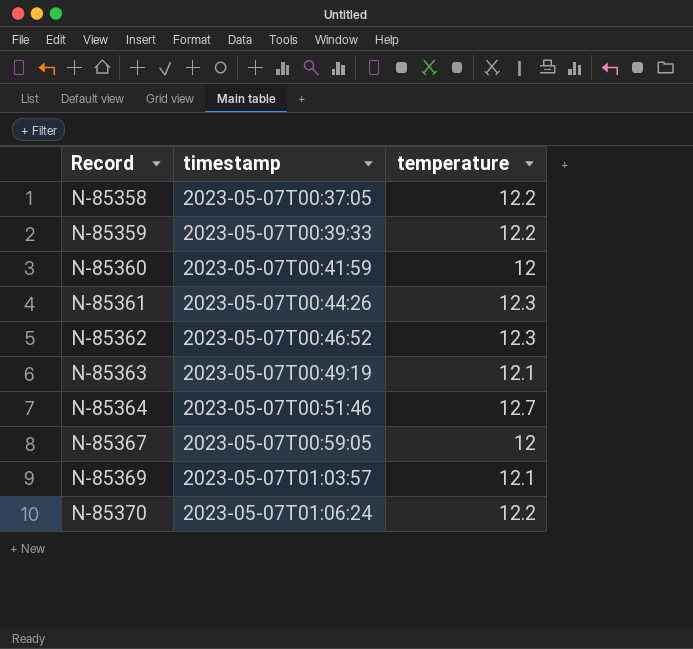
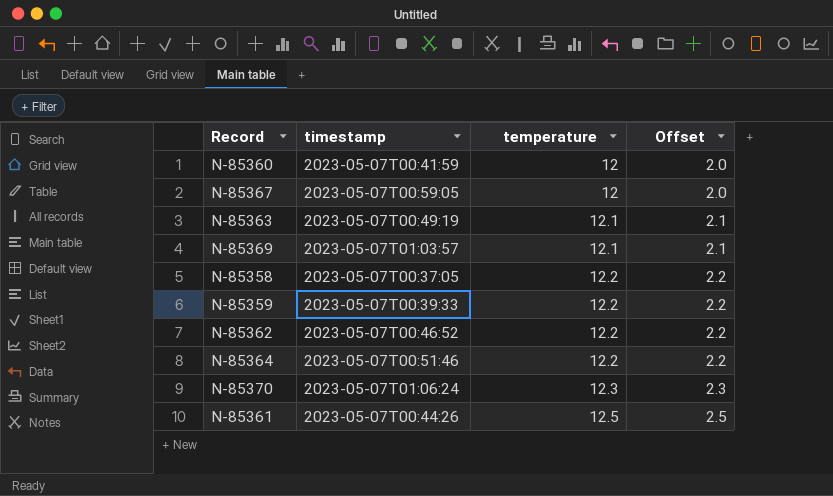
row order: Record ascending -> temperature ascending
column Offset | formula: none -> [temperature] - 10
N-85362 | temperature: 12.3 -> 12.2
N-85364 | temperature: 12.7 -> 12.2
N-85370 | temperature: 12.2 -> 12.3
N-85361 | temperature: 12.3 -> 12.5

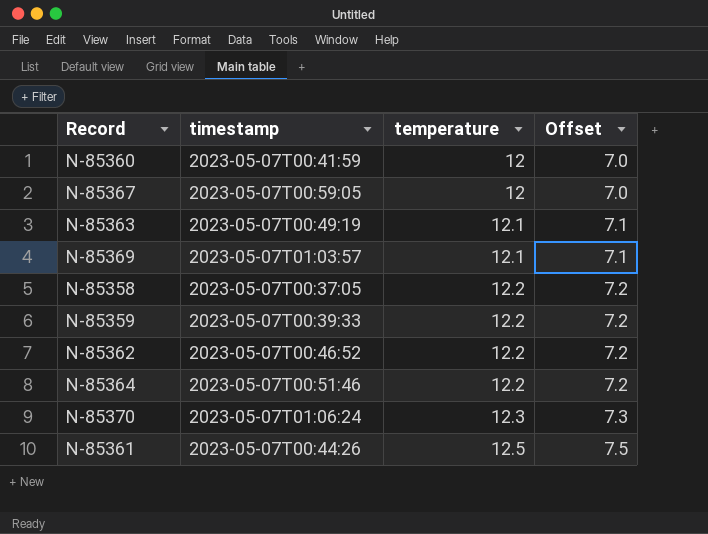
column Offset | formula: [temperature] - 10 -> [temperature] - 5

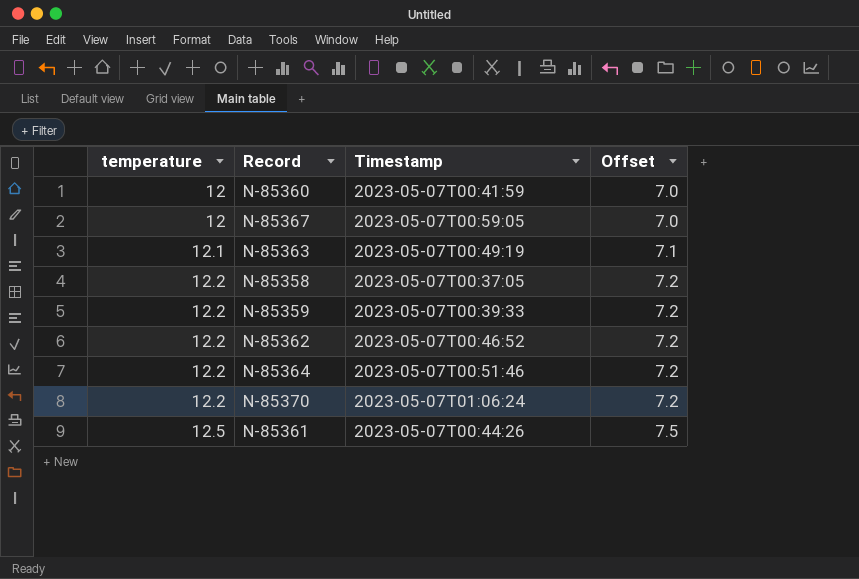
column temperature | position: 3 -> 1
column name: timestamp -> Timestamp
row N-85369: 2023-05-07T01:03:57 | 12.1 | 7.1 -> none
N-85370 | temperature: 12.3 -> 12.2
N-85370 | Offset: 7.3 -> 7.2

